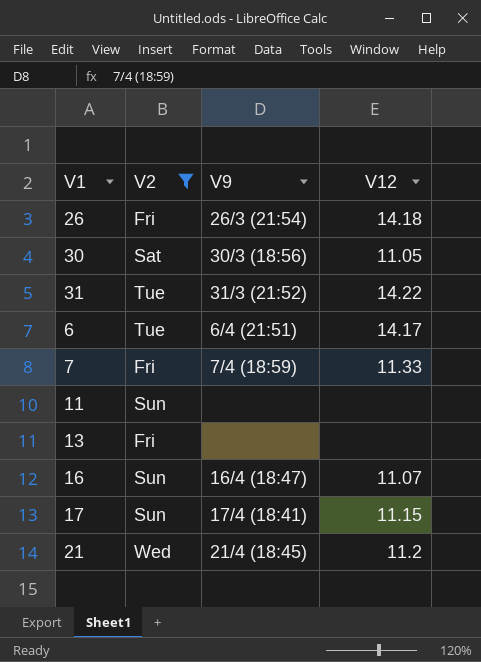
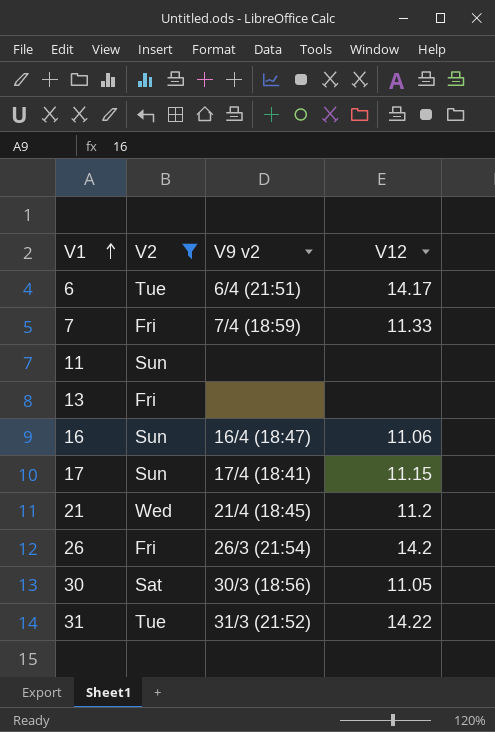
row order: none -> V1 ascending
column name: V9 -> V9 v2
16 | V12: 11.07 -> 11.06
26 | V12: 14.18 -> 14.2

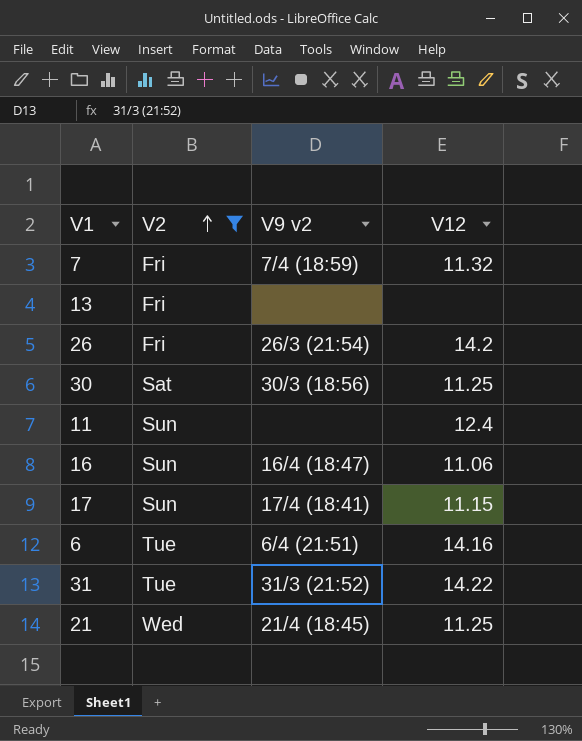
row order: V1 ascending -> V2 ascending
7 | V12: 11.33 -> 11.32
30 | V12: 11.05 -> 11.25
11 | V12: none -> 12.4
6 | V12: 14.17 -> 14.16
21 | V12: 11.2 -> 11.25

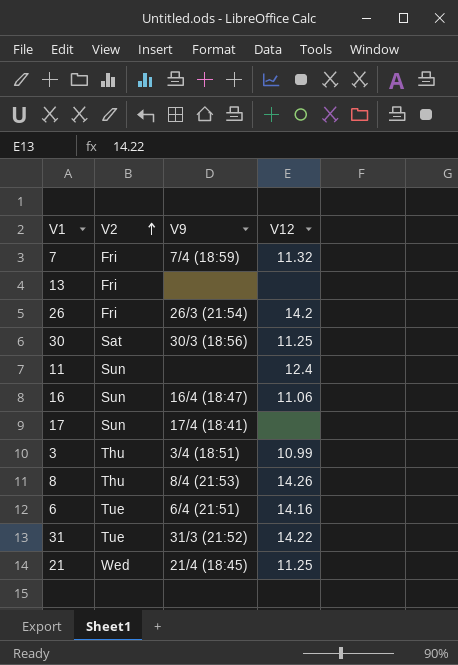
filter: V2 != Thu -> none
column name: V9 v2 -> V9
17 | V12: 11.15 -> none

